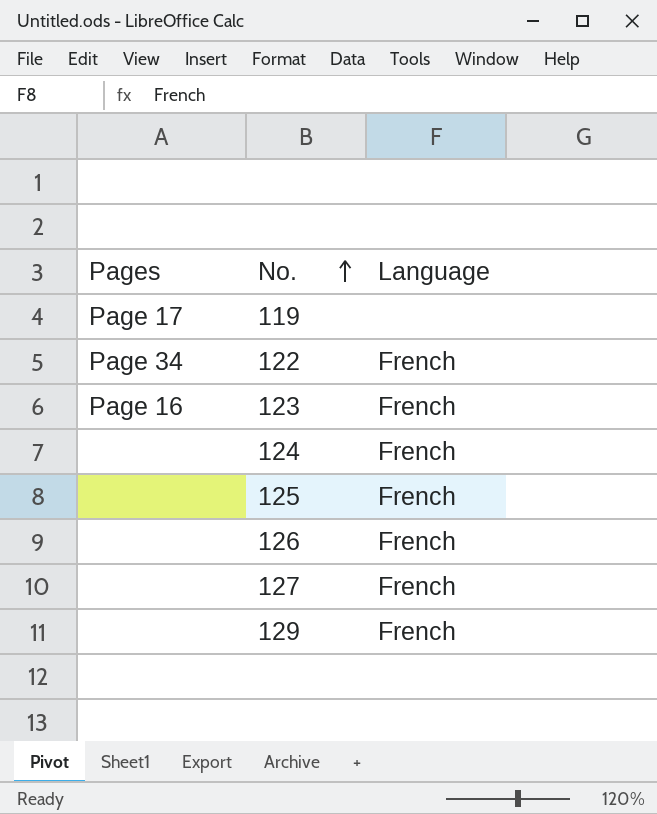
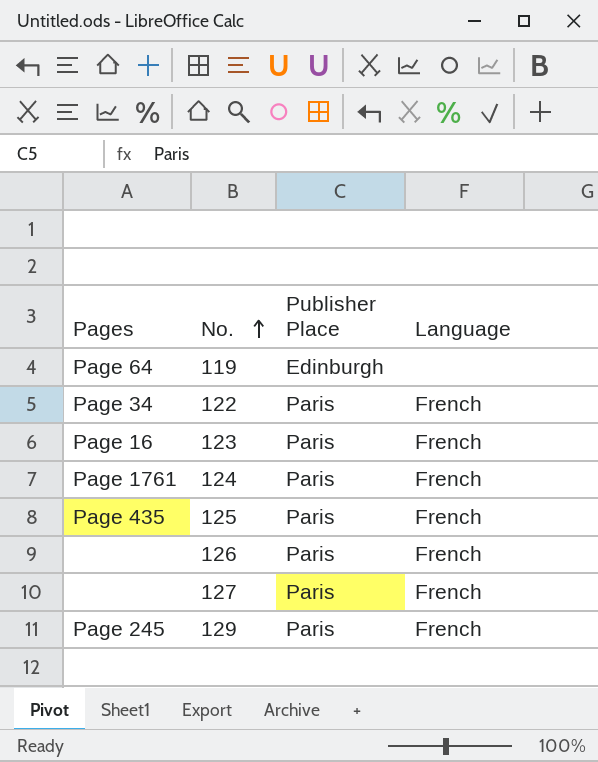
column Publisher Place | position: none -> 3
119 | Pages: Page 17 -> Page 64
124 | Pages: none -> Page 1761
125 | Pages: none -> Page 435
129 | Pages: none -> Page 245

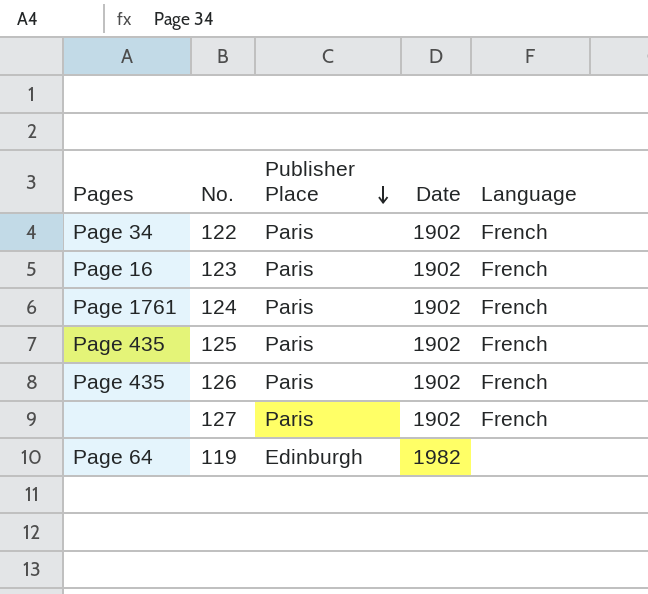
row order: No. ascending -> Publisher Place descending
column Date | position: none -> 4
row 129: Page 245 | Paris | French -> none
126 | Pages: none -> Page 435

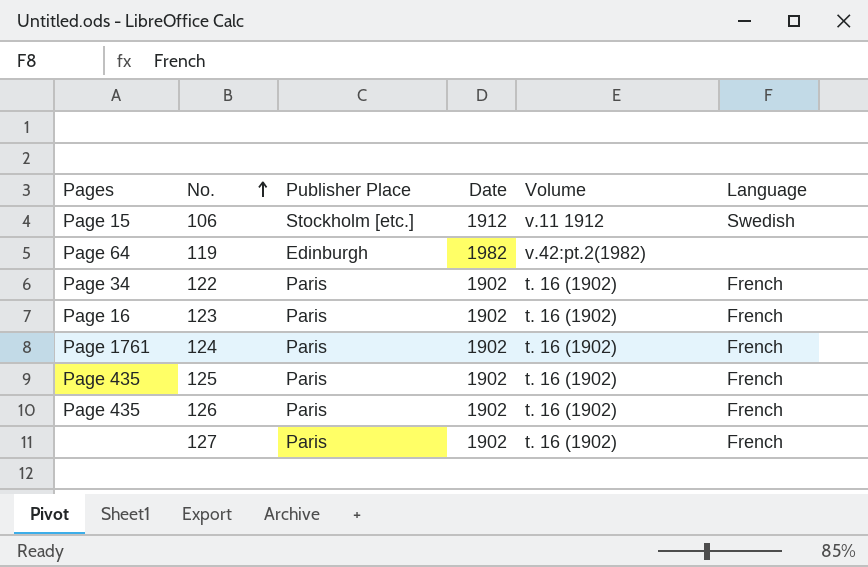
row order: Publisher Place descending -> No. ascending
column Volume | position: none -> 5
row 106: none -> Page 15 | Stockholm [etc.] | 1912 | v.11 1912 | Swedish

